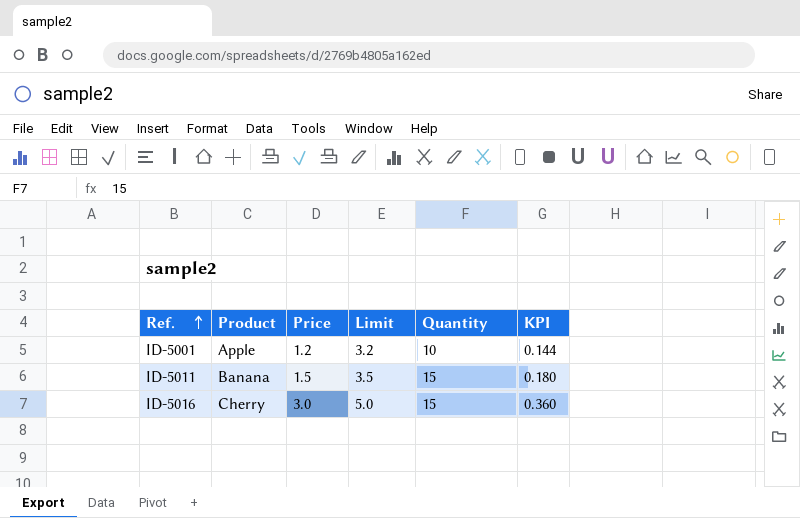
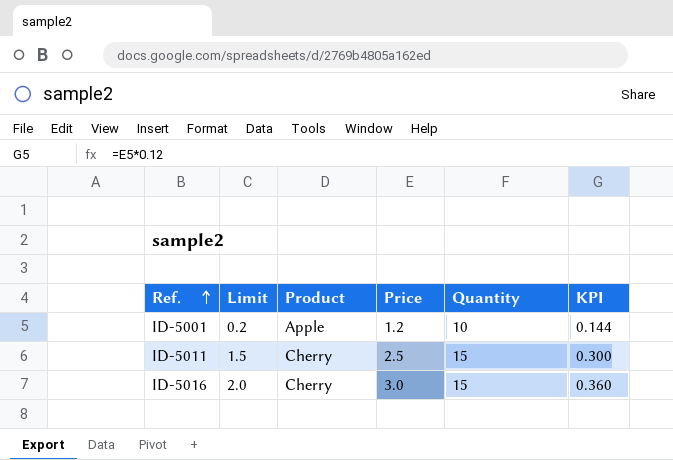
column Limit | formula: [Price] + 2 -> [Price] - 1
column Limit | position: 4 -> 2
ID-5011 | Product: Banana -> Cherry
ID-5011 | Price: 1.5 -> 2.5
ID-5011 | KPI: 0.180 -> 0.300

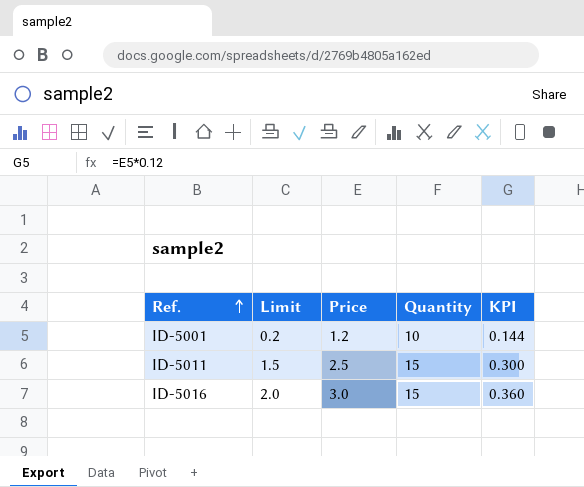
column Product | position: 3 -> none

